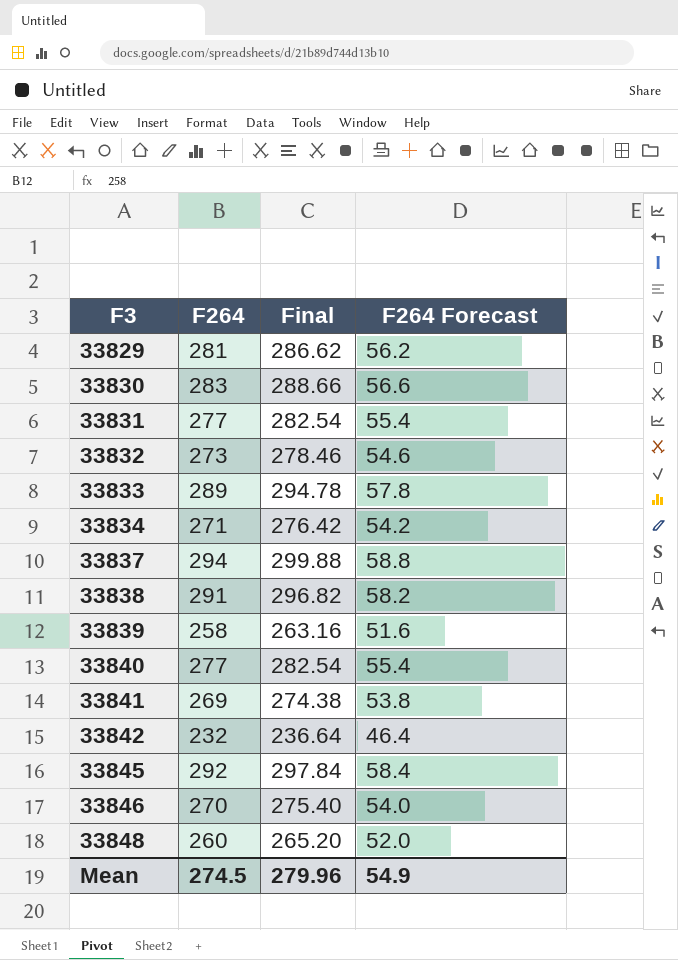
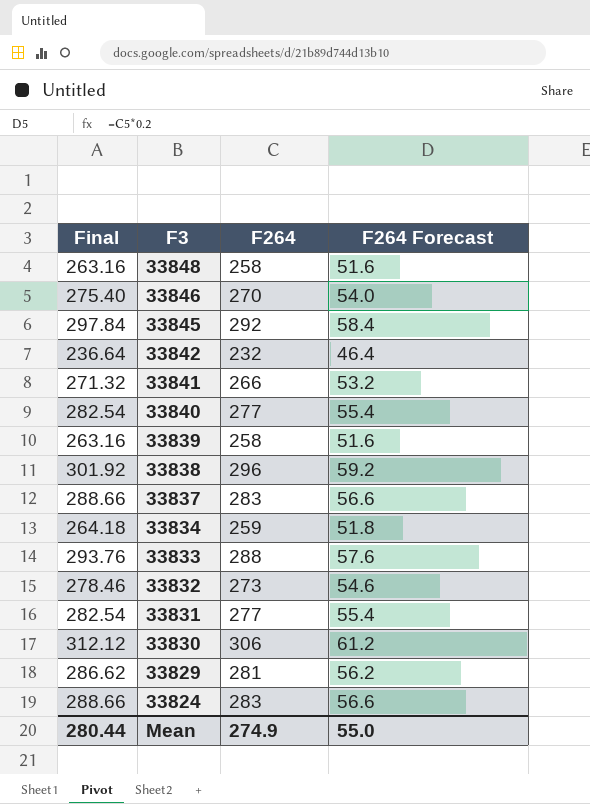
row order: F3 ascending -> F3 descending
column Final | position: 3 -> 1
33848 | Final: 265.20 -> 263.16
33848 | F264: 260 -> 258
33848 | F264 Forecast: 52.0 -> 51.6
33841 | Final: 274.38 -> 271.32
33841 | F264: 269 -> 266
33841 | F264 Forecast: 53.8 -> 53.2
33838 | Final: 296.82 -> 301.92
33838 | F264: 291 -> 296
33838 | F264 Forecast: 58.2 -> 59.2
33837 | Final: 299.88 -> 288.66
33837 | F264: 294 -> 283
33837 | F264 Forecast: 58.8 -> 56.6
33834 | Final: 276.42 -> 264.18
33834 | F264: 271 -> 259
33834 | F264 Forecast: 54.2 -> 51.8
33833 | Final: 294.78 -> 293.76
33833 | F264: 289 -> 288
33833 | F264 Forecast: 57.8 -> 57.6
33830 | Final: 288.66 -> 312.12
33830 | F264: 283 -> 306
33830 | F264 Forecast: 56.6 -> 61.2
row 33824: none -> 288.66 | 283 | 56.6
Mean | Final: 279.96 -> 280.44
Mean | F264: 274.5 -> 274.9
Mean | F264 Forecast: 54.9 -> 55.0

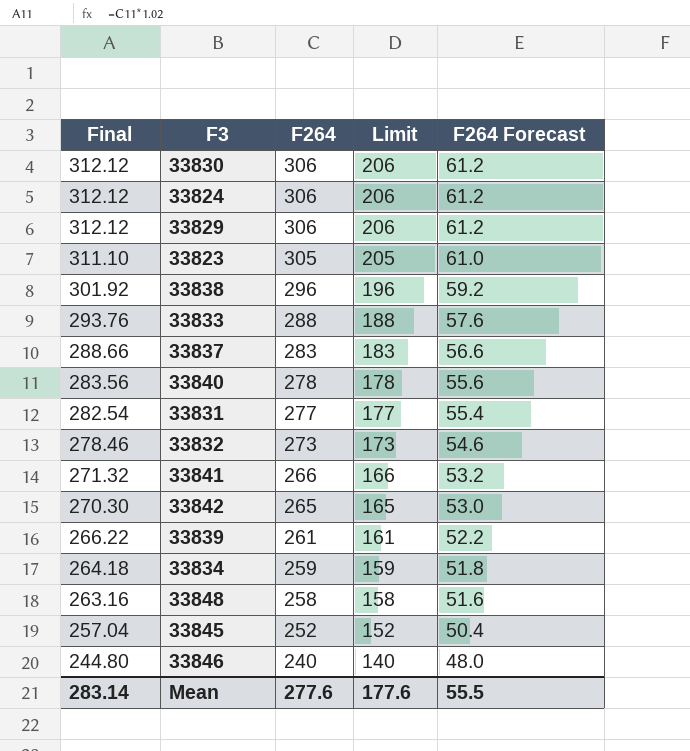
row order: F3 descending -> Final descending
column Limit | formula: none -> [F264] - 100
33824 | Final: 288.66 -> 312.12
33824 | F264: 283 -> 306
33824 | F264 Forecast: 56.6 -> 61.2
33829 | Final: 286.62 -> 312.12
33829 | F264: 281 -> 306
33829 | F264 Forecast: 56.2 -> 61.2
row 33823: none -> 311.10 | 305 | 205 | 61.0
33840 | Final: 282.54 -> 283.56
33840 | F264: 277 -> 278
33840 | F264 Forecast: 55.4 -> 55.6
33842 | Final: 236.64 -> 270.30
33842 | F264: 232 -> 265
33842 | F264 Forecast: 46.4 -> 53.0
33839 | Final: 263.16 -> 266.22
33839 | F264: 258 -> 261
33839 | F264 Forecast: 51.6 -> 52.2
33845 | Final: 297.84 -> 257.04
33845 | F264: 292 -> 252
33845 | F264 Forecast: 58.4 -> 50.4
33846 | Final: 275.40 -> 244.80
33846 | F264: 270 -> 240
33846 | F264 Forecast: 54.0 -> 48.0
Mean | Final: 280.44 -> 283.14
Mean | F264: 274.9 -> 277.6
Mean | F264 Forecast: 55.0 -> 55.5

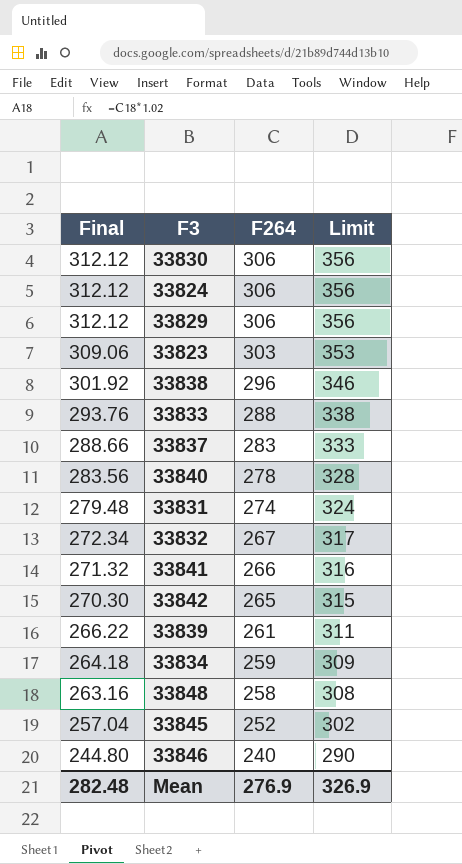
column F264 Forecast | formula: [F264] * 0.2 -> none
column Limit | formula: [F264] - 100 -> [F264] + 50
33823 | Final: 311.10 -> 309.06
33823 | F264: 305 -> 303
33831 | Final: 282.54 -> 279.48
33831 | F264: 277 -> 274
33832 | Final: 278.46 -> 272.34
33832 | F264: 273 -> 267
Mean | Final: 283.14 -> 282.48
Mean | F264: 277.6 -> 276.9
Mean | Limit: 177.6 -> 326.9

